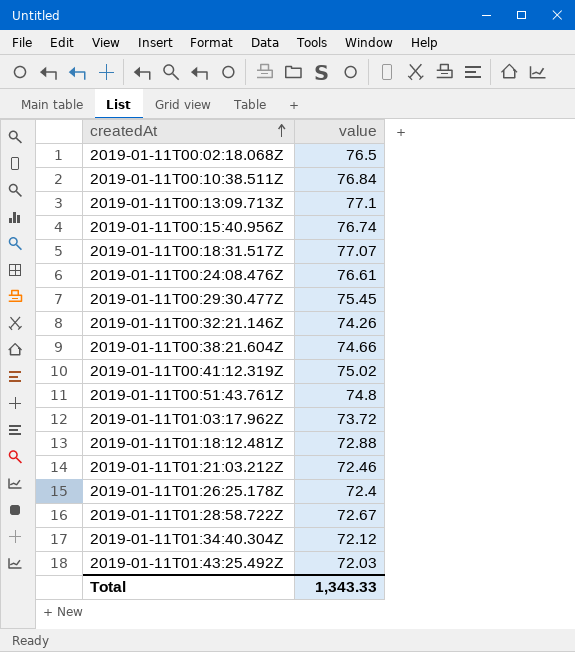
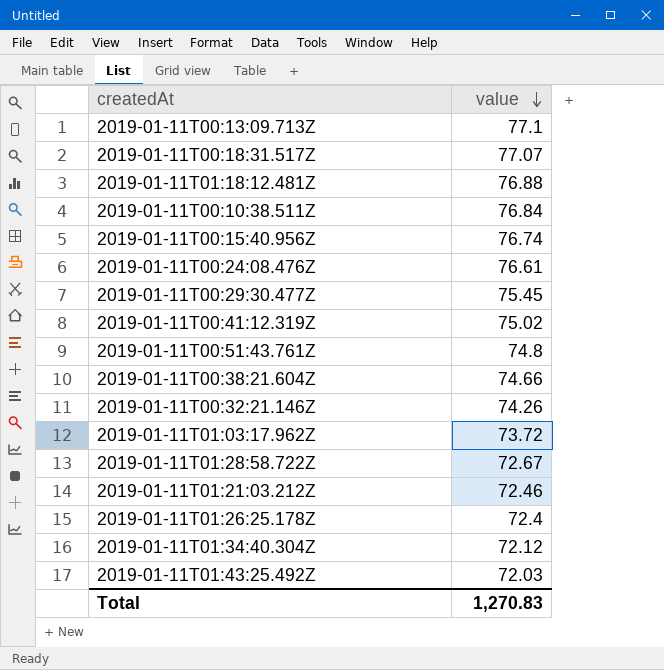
row order: createdAt ascending -> value descending
row 2019-01-11T00:02:18.068Z: 76.5 -> none
2019-01-11T01:18:12.481Z | value: 72.88 -> 76.88
Total | value: 1,343.33 -> 1,270.83

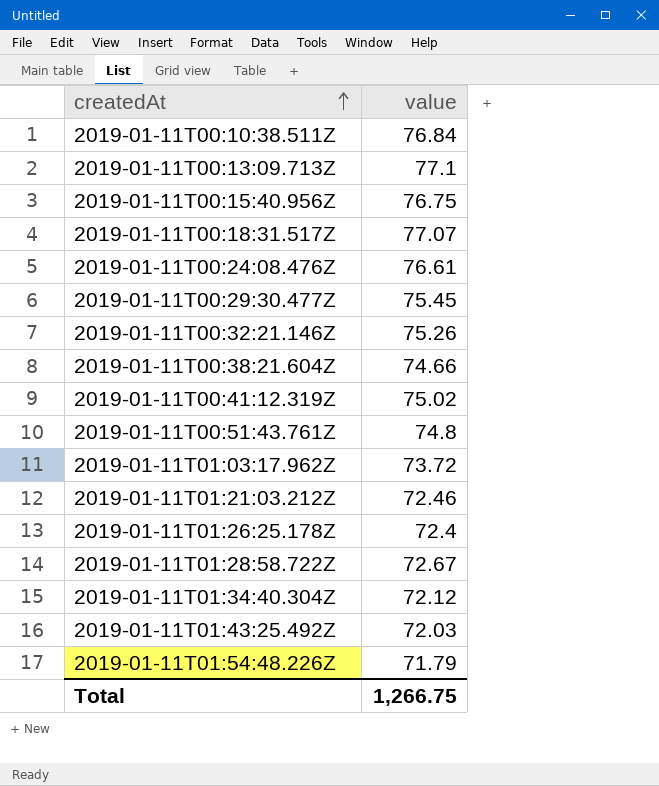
row order: value descending -> createdAt ascending
row 2019-01-11T01:18:12.481Z: 76.88 -> none
2019-01-11T00:15:40.956Z | value: 76.74 -> 76.75
2019-01-11T00:32:21.146Z | value: 74.26 -> 75.26
row 2019-01-11T01:54:48.226Z: none -> 71.79
Total | value: 1,270.83 -> 1,266.75

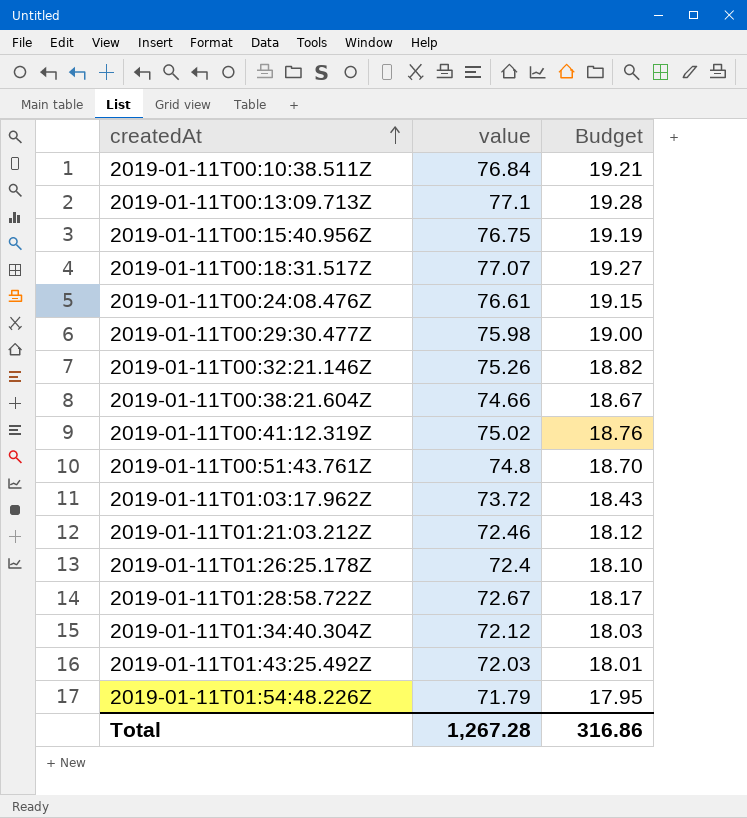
column Budget | formula: none -> [value] * 0.25
2019-01-11T00:29:30.477Z | value: 75.45 -> 75.98
Total | value: 1,266.75 -> 1,267.28

